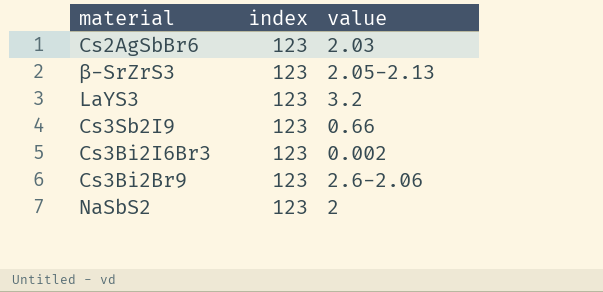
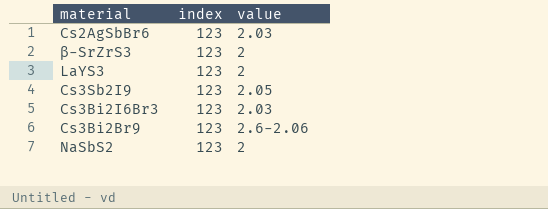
β-SrZrS3 | value: 2.05-2.13 -> 2
LaYS3 | value: 3.2 -> 2
Cs3Sb2I9 | value: 0.66 -> 2.05
Cs3Bi2I6Br3 | value: 0.002 -> 2.03

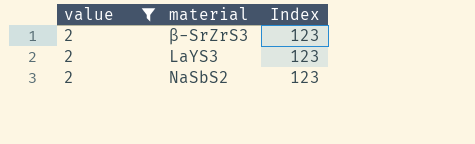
filter: none -> value = 2
column value | position: 3 -> 1
column name: index -> Index

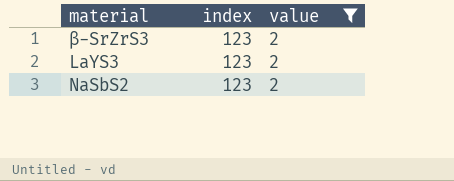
column name: Index -> index
column value | position: 1 -> 3

